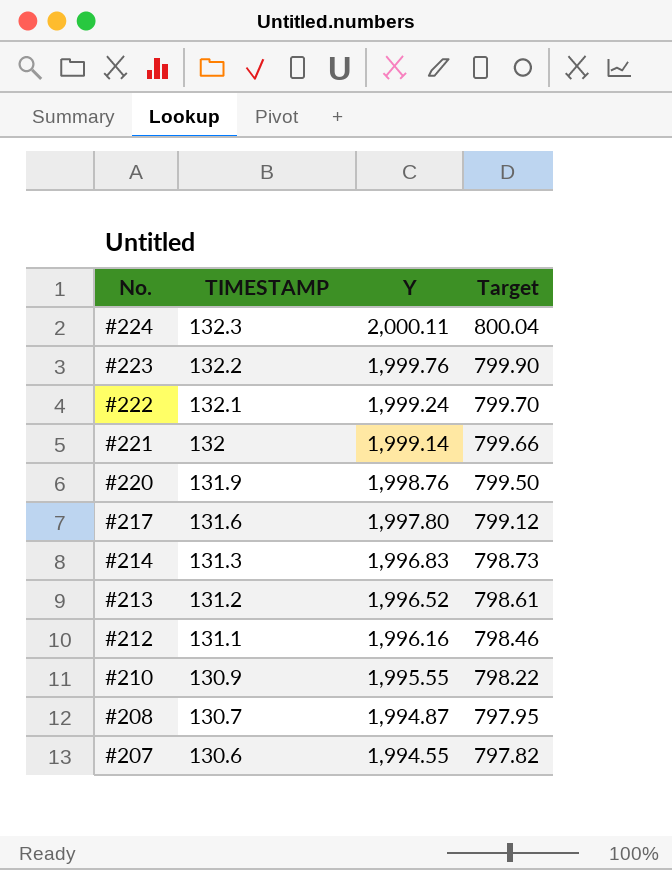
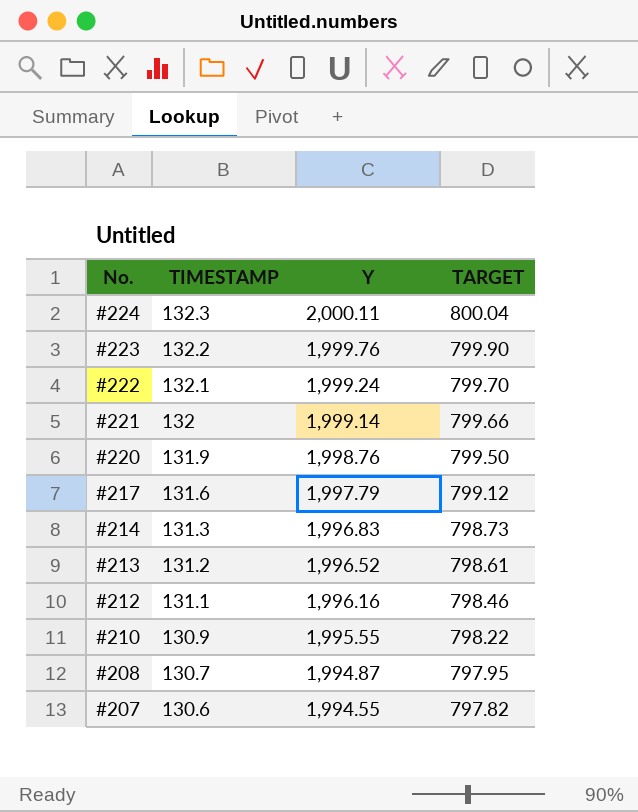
column name: Target -> TARGET
#217 | Y: 1,997.80 -> 1,997.79

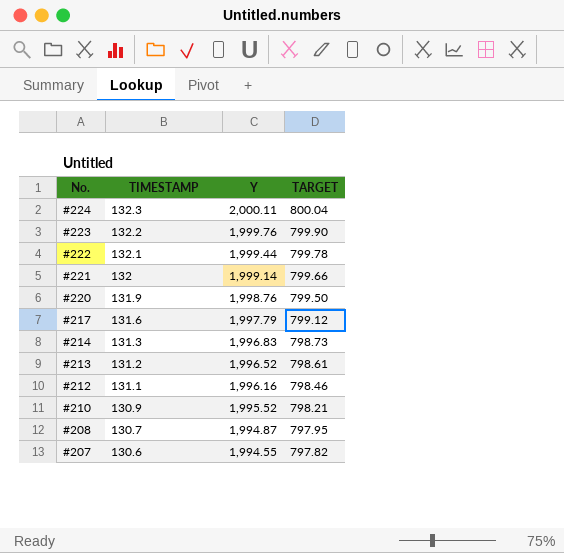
#222 | Y: 1,999.24 -> 1,999.44
#222 | TARGET: 799.70 -> 799.78
#210 | Y: 1,995.55 -> 1,995.52
#210 | TARGET: 798.22 -> 798.21

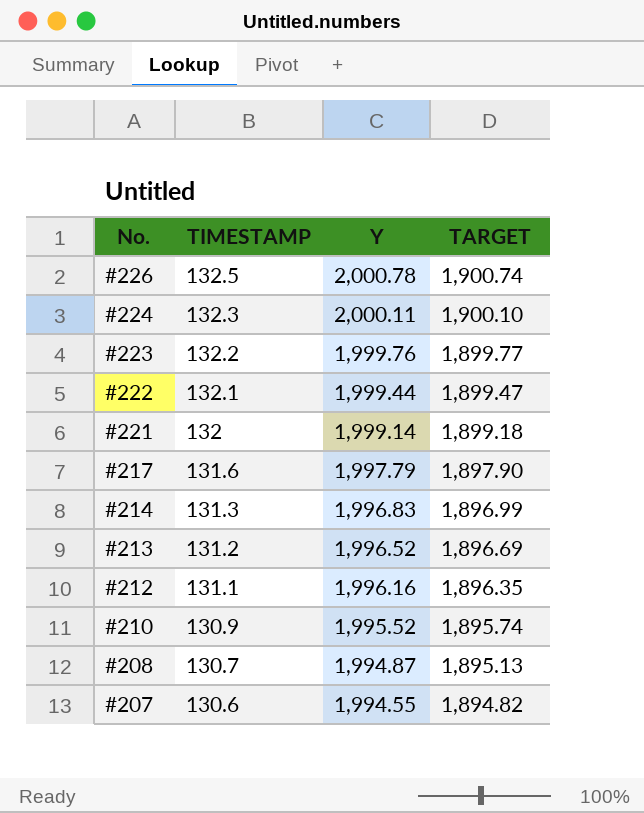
column TARGET | formula: [Y] * 0.4 -> [Y] * 0.95
row #220: 131.9 | 1,998.76 | 799.50 -> none
row #226: none -> 132.5 | 2,000.78 | 1,900.74

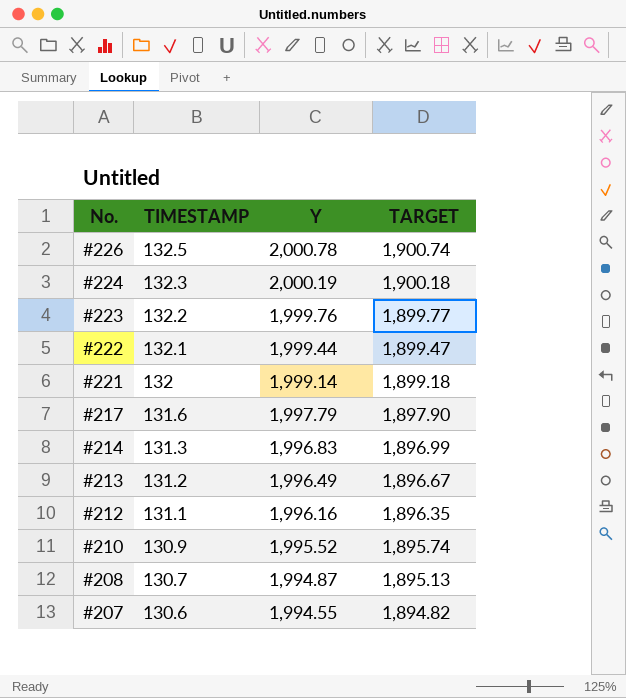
#224 | Y: 2,000.11 -> 2,000.19
#224 | TARGET: 1,900.10 -> 1,900.18
#213 | Y: 1,996.52 -> 1,996.49
#213 | TARGET: 1,896.69 -> 1,896.67

